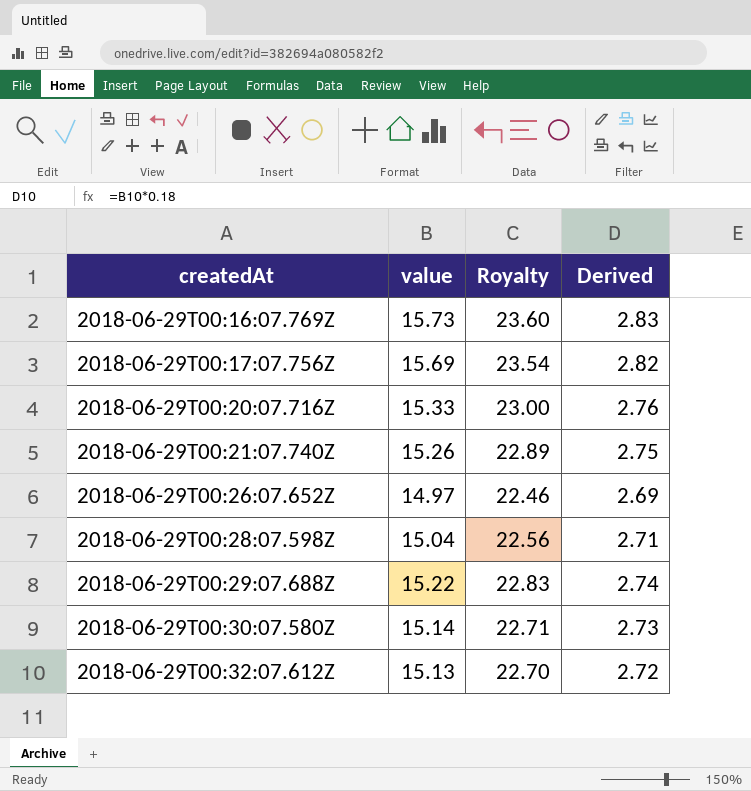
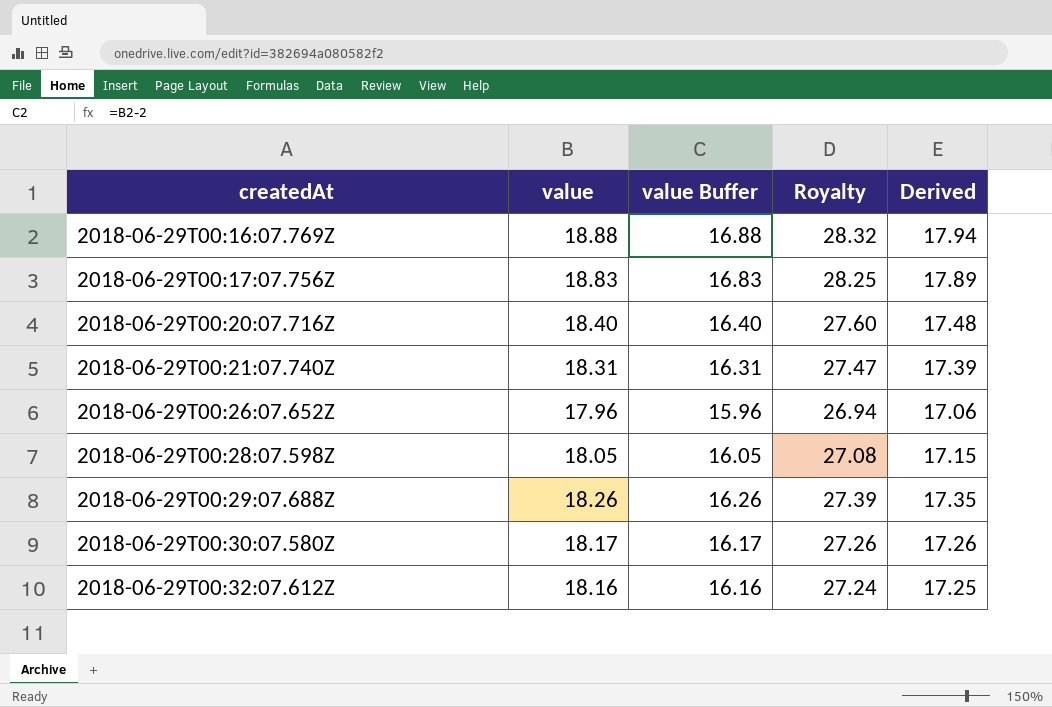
column value Buffer | formula: none -> [value] - 2
column Derived | formula: [value] * 0.18 -> [value] * 0.95
2018-06-29T00:16:07.769Z | value: 15.73 -> 18.88
2018-06-29T00:16:07.769Z | Royalty: 23.60 -> 28.32
2018-06-29T00:17:07.756Z | value: 15.69 -> 18.83
2018-06-29T00:17:07.756Z | Royalty: 23.54 -> 28.25
2018-06-29T00:20:07.716Z | value: 15.33 -> 18.40
2018-06-29T00:20:07.716Z | Royalty: 23.00 -> 27.60
2018-06-29T00:21:07.740Z | value: 15.26 -> 18.31
2018-06-29T00:21:07.740Z | Royalty: 22.89 -> 27.47
2018-06-29T00:26:07.652Z | value: 14.97 -> 17.96
2018-06-29T00:26:07.652Z | Royalty: 22.46 -> 26.94
2018-06-29T00:28:07.598Z | value: 15.04 -> 18.05
2018-06-29T00:28:07.598Z | Royalty: 22.56 -> 27.08
2018-06-29T00:29:07.688Z | value: 15.22 -> 18.26
2018-06-29T00:29:07.688Z | Royalty: 22.83 -> 27.39
2018-06-29T00:30:07.580Z | value: 15.14 -> 18.17
2018-06-29T00:30:07.580Z | Royalty: 22.71 -> 27.26
2018-06-29T00:32:07.612Z | value: 15.13 -> 18.16
2018-06-29T00:32:07.612Z | Royalty: 22.70 -> 27.24

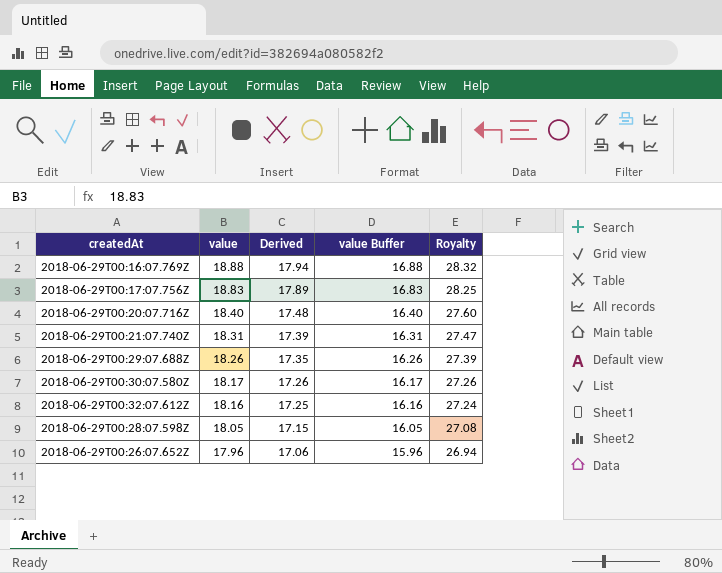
row order: createdAt ascending -> value descending
column Derived | position: 5 -> 3

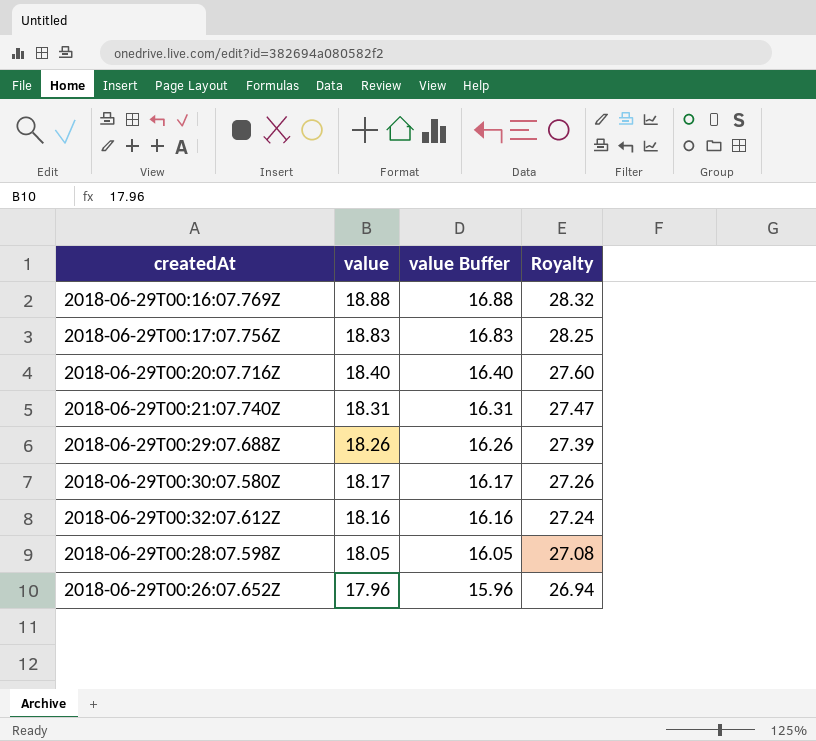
column Derived | formula: [value] * 0.95 -> none

